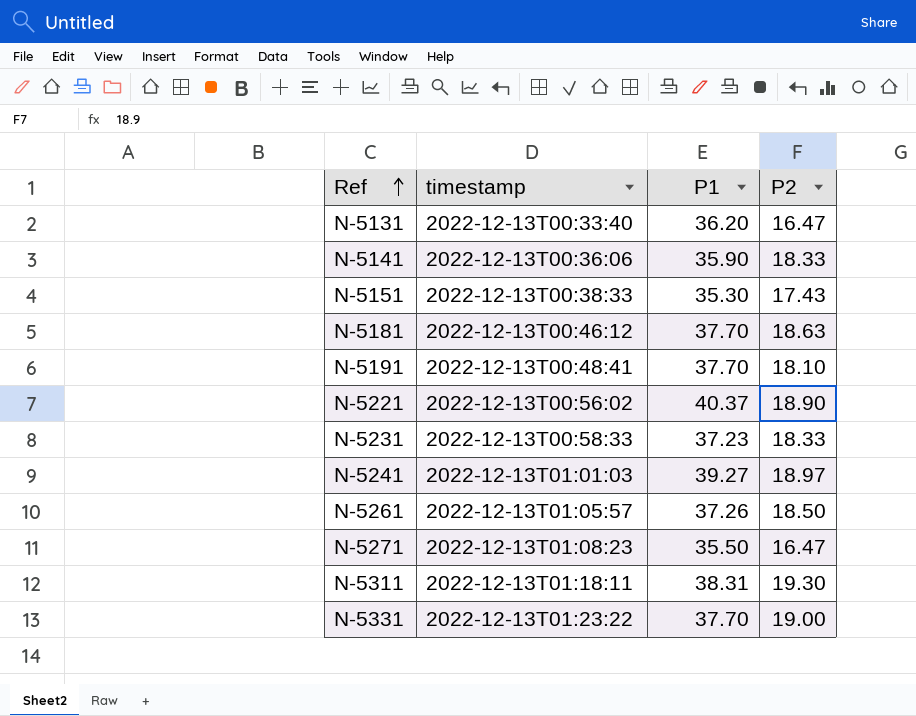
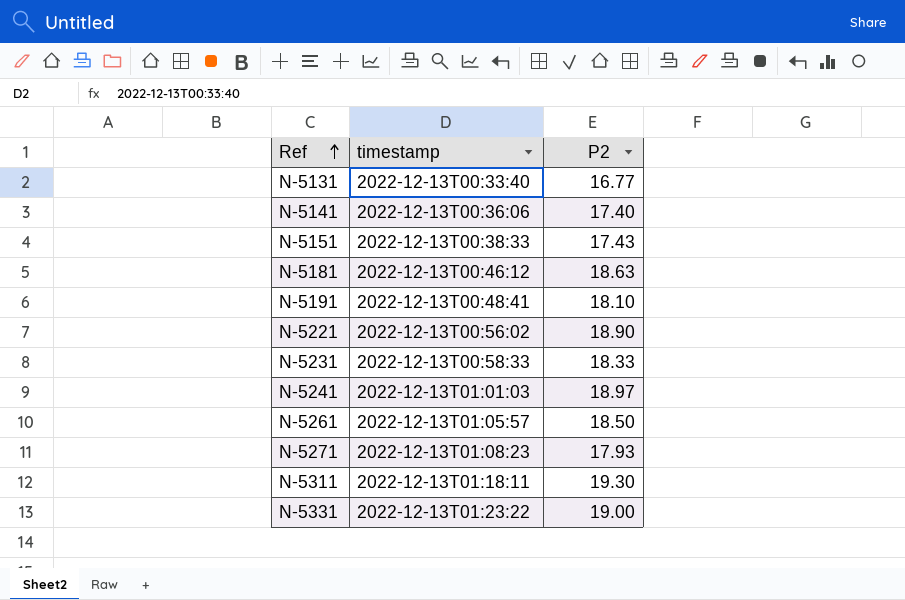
column P1 | position: 3 -> none
N-5131 | P2: 16.47 -> 16.77
N-5141 | P2: 18.33 -> 17.40
N-5271 | P2: 16.47 -> 17.93

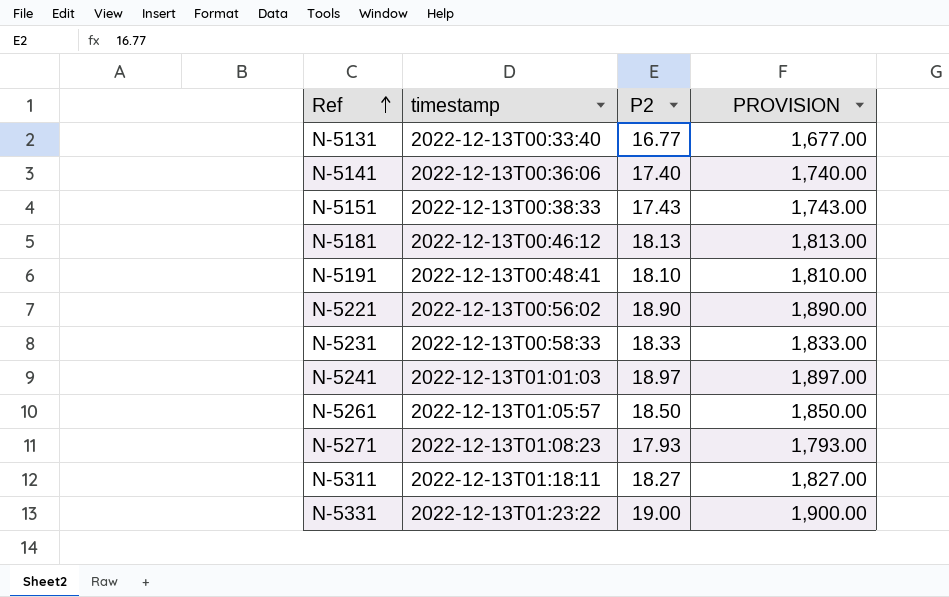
column PROVISION | formula: none -> [P2] * 100
N-5181 | P2: 18.63 -> 18.13
N-5311 | P2: 19.30 -> 18.27

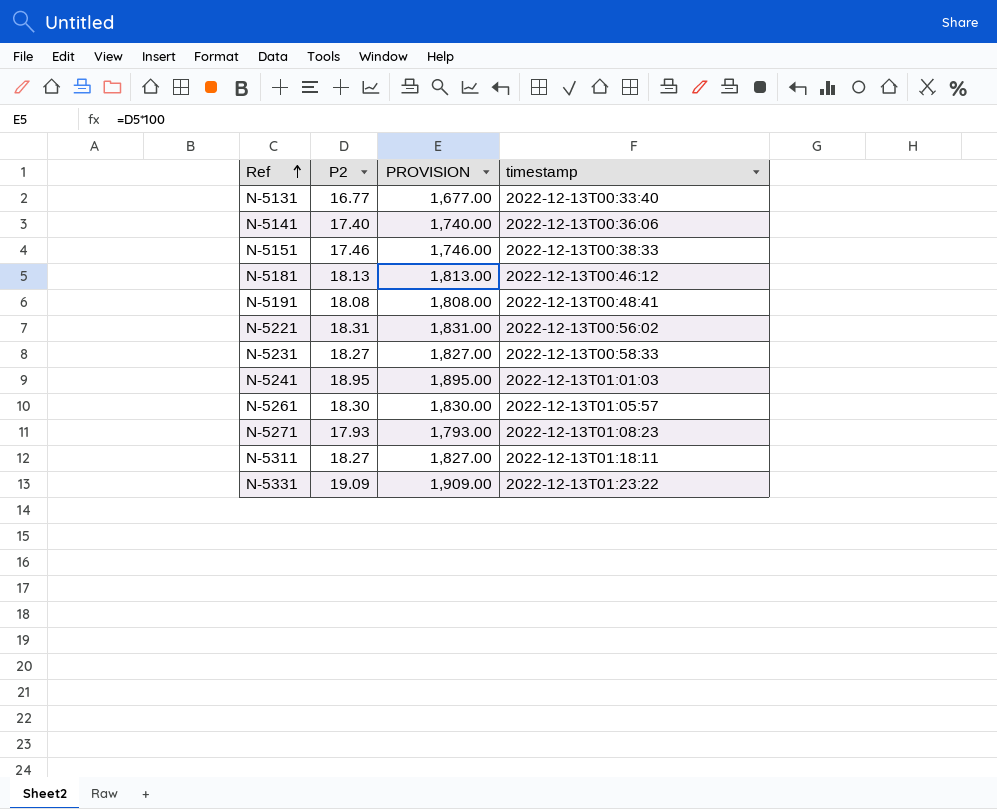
column timestamp | position: 2 -> 4
N-5151 | P2: 17.43 -> 17.46
N-5151 | PROVISION: 1,743.00 -> 1,746.00
N-5191 | P2: 18.10 -> 18.08
N-5191 | PROVISION: 1,810.00 -> 1,808.00
N-5221 | P2: 18.90 -> 18.31
N-5221 | PROVISION: 1,890.00 -> 1,831.00
N-5231 | P2: 18.33 -> 18.27
N-5231 | PROVISION: 1,833.00 -> 1,827.00
N-5241 | P2: 18.97 -> 18.95
N-5241 | PROVISION: 1,897.00 -> 1,895.00
N-5261 | P2: 18.50 -> 18.30
N-5261 | PROVISION: 1,850.00 -> 1,830.00
N-5331 | P2: 19.00 -> 19.09
N-5331 | PROVISION: 1,900.00 -> 1,909.00

